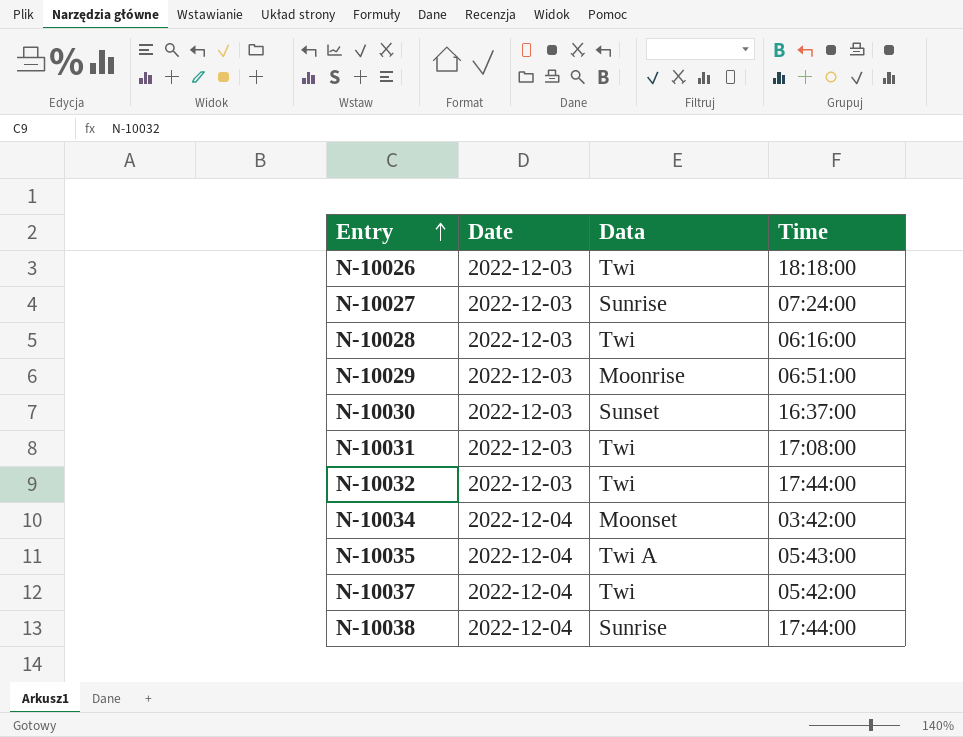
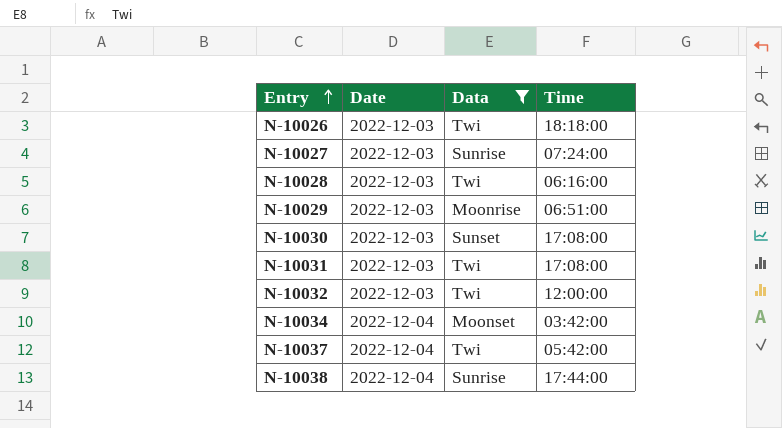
filter: none -> Data != Twi A
N-10030 | Time: 16:37:00 -> 17:08:00
N-10032 | Time: 17:44:00 -> 12:00:00

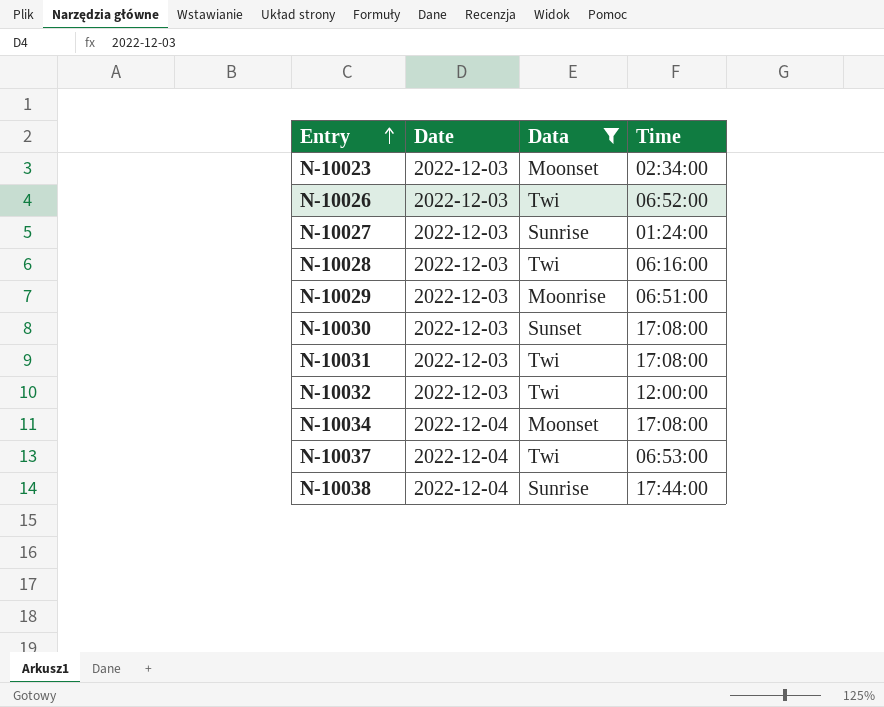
row N-10023: none -> 2022-12-03 | Moonset | 02:34:00
N-10026 | Time: 18:18:00 -> 06:52:00
N-10027 | Time: 07:24:00 -> 01:24:00
N-10034 | Time: 03:42:00 -> 17:08:00
N-10037 | Time: 05:42:00 -> 06:53:00

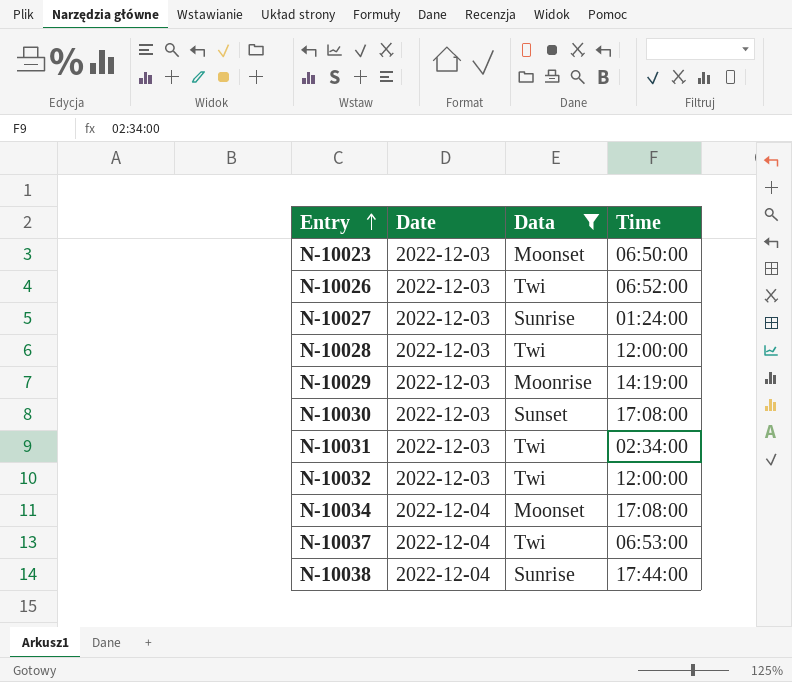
N-10023 | Time: 02:34:00 -> 06:50:00
N-10028 | Time: 06:16:00 -> 12:00:00
N-10029 | Time: 06:51:00 -> 14:19:00
N-10031 | Time: 17:08:00 -> 02:34:00

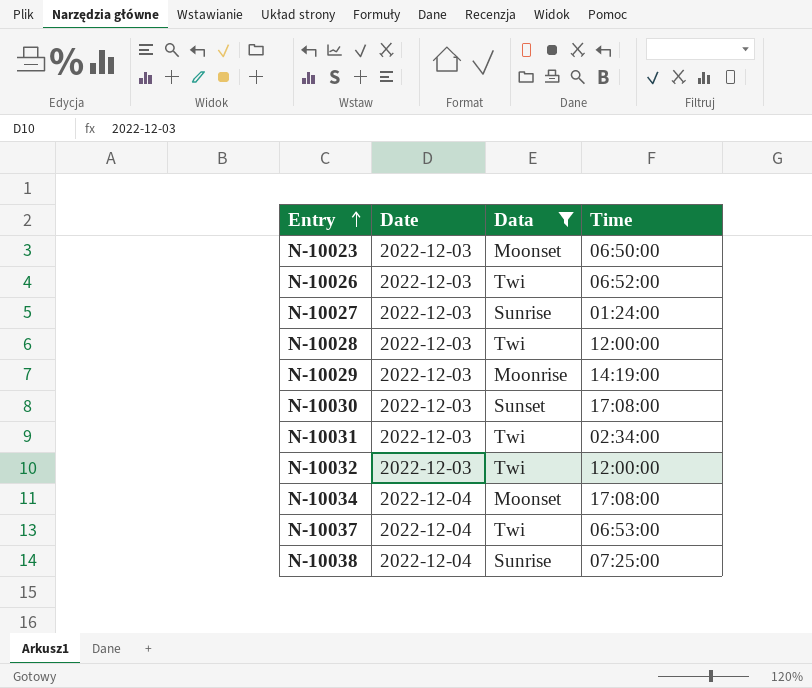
N-10038 | Time: 17:44:00 -> 07:25:00

